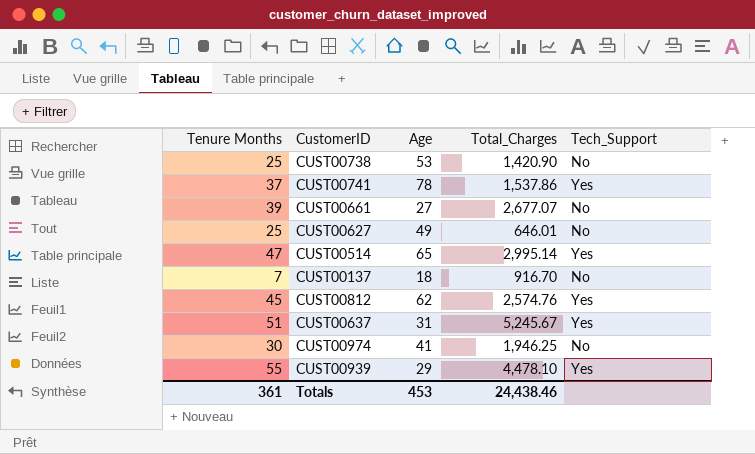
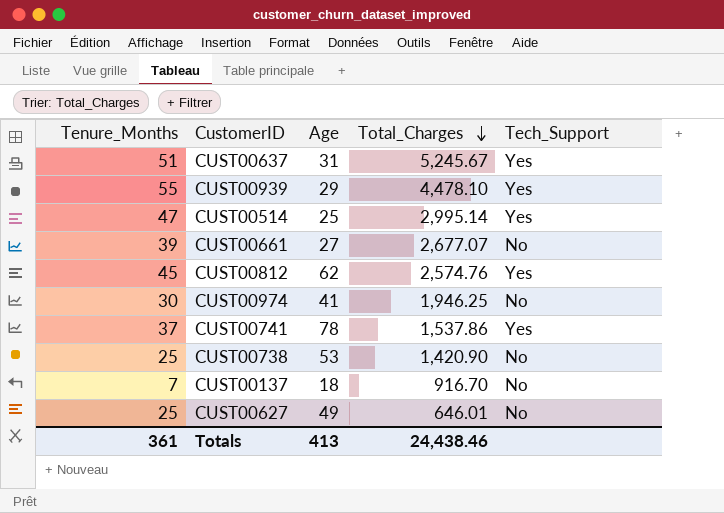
row order: none -> Total_Charges descending
column name: Tenure Months -> Tenure_Months
CUST00514 | Age: 65 -> 25
Totals | Age: 453 -> 413

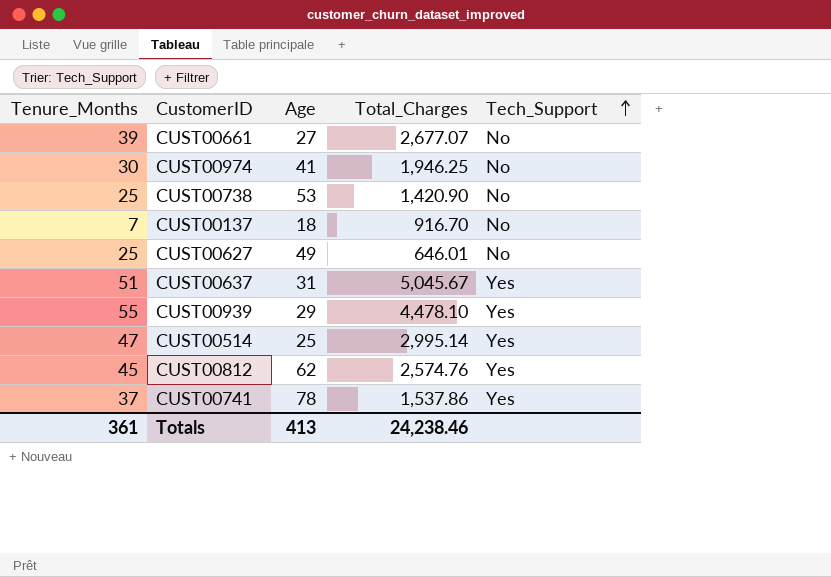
row order: Total_Charges descending -> Tech_Support ascending
CUST00637 | Total_Charges: 5,245.67 -> 5,045.67
Totals | Total_Charges: 24,438.46 -> 24,238.46

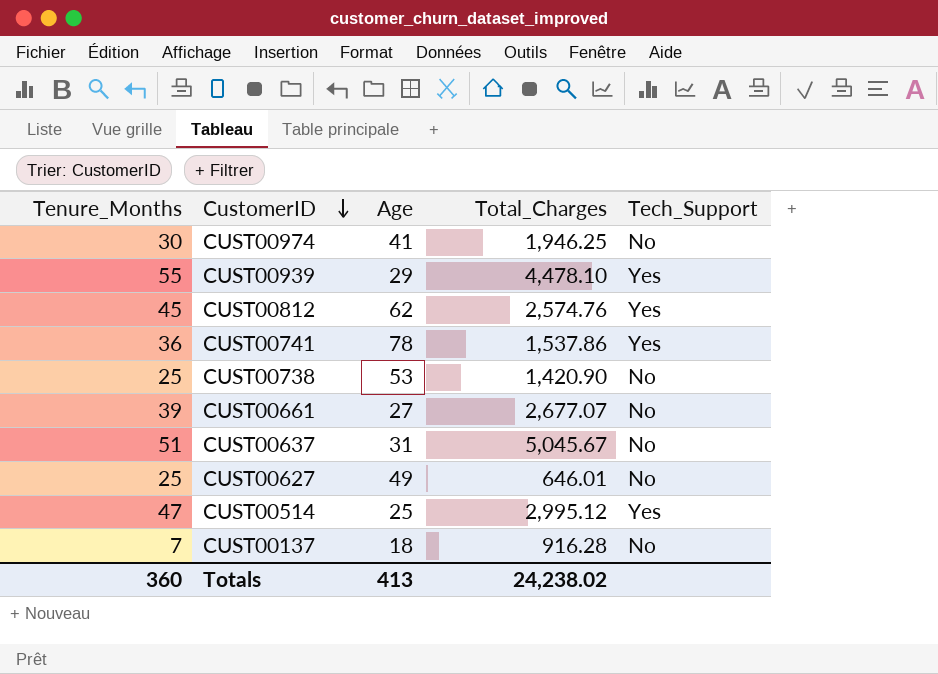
row order: Tech_Support ascending -> CustomerID descending
CUST00741 | Tenure_Months: 37 -> 36
CUST00637 | Tech_Support: Yes -> No
CUST00514 | Total_Charges: 2,995.14 -> 2,995.12
CUST00137 | Total_Charges: 916.70 -> 916.28
Totals | Tenure_Months: 361 -> 360
Totals | Total_Charges: 24,238.46 -> 24,238.02

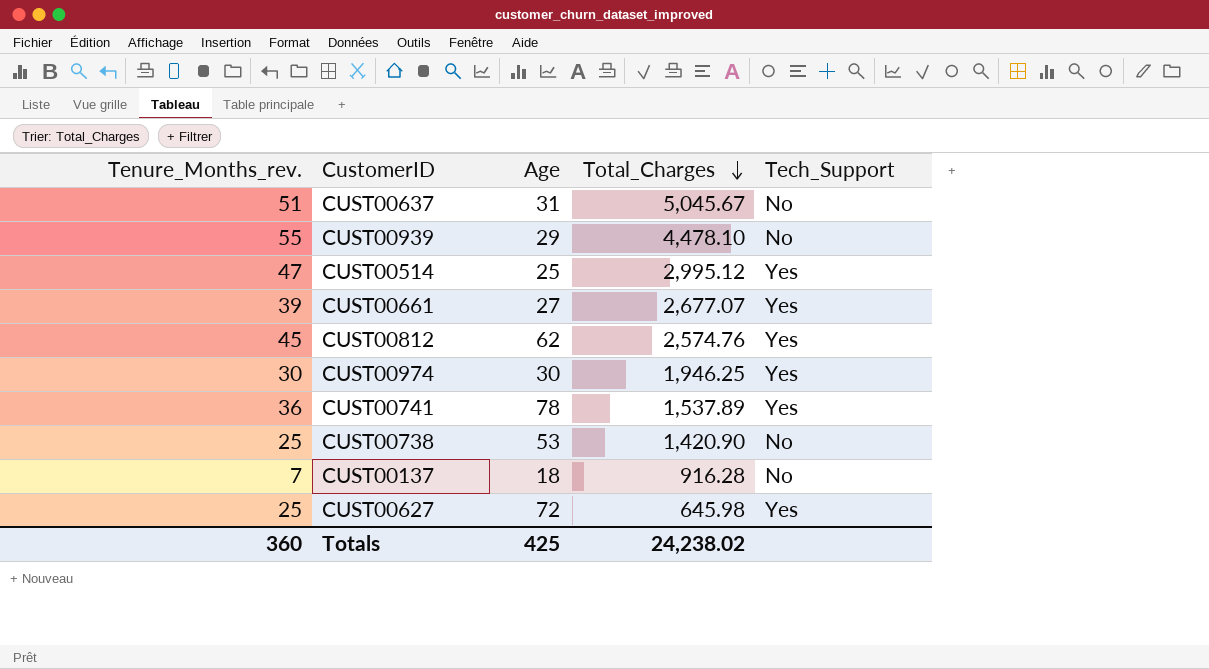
row order: CustomerID descending -> Total_Charges descending
column name: Tenure_Months -> Tenure_Months_rev.
CUST00939 | Tech_Support: Yes -> No
CUST00661 | Tech_Support: No -> Yes
CUST00974 | Age: 41 -> 30
CUST00974 | Tech_Support: No -> Yes
CUST00741 | Total_Charges: 1,537.86 -> 1,537.89
CUST00627 | Age: 49 -> 72
CUST00627 | Total_Charges: 646.01 -> 645.98
CUST00627 | Tech_Support: No -> Yes
Totals | Age: 413 -> 425

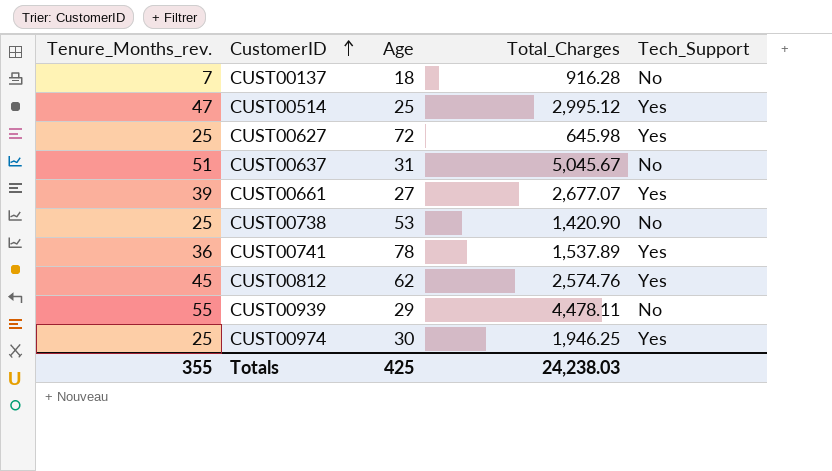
row order: Total_Charges descending -> CustomerID ascending
CUST00939 | Total_Charges: 4,478.10 -> 4,478.11
CUST00974 | Tenure_Months_rev.: 30 -> 25
Totals | Tenure_Months_rev.: 360 -> 355
Totals | Total_Charges: 24,238.02 -> 24,238.03

